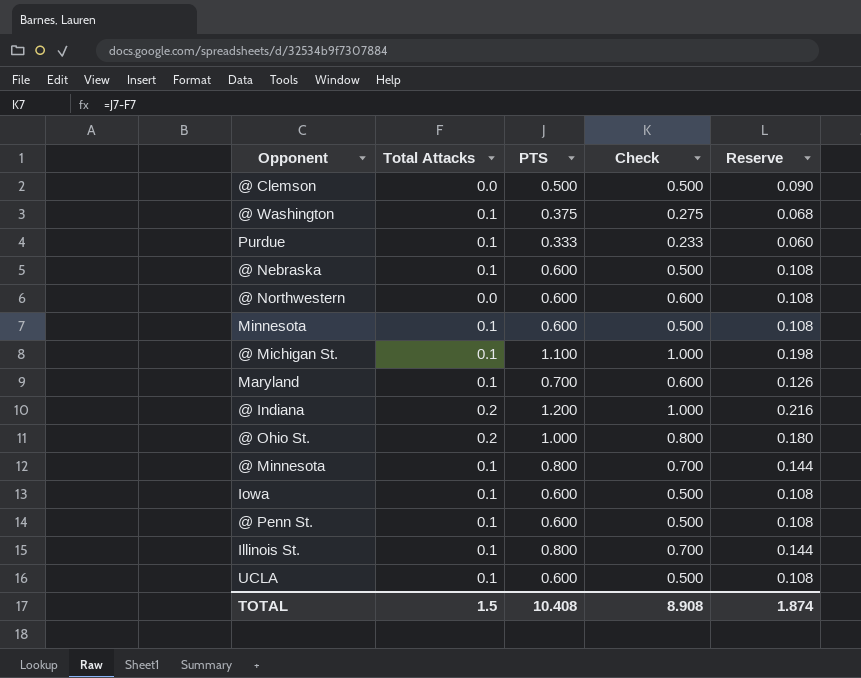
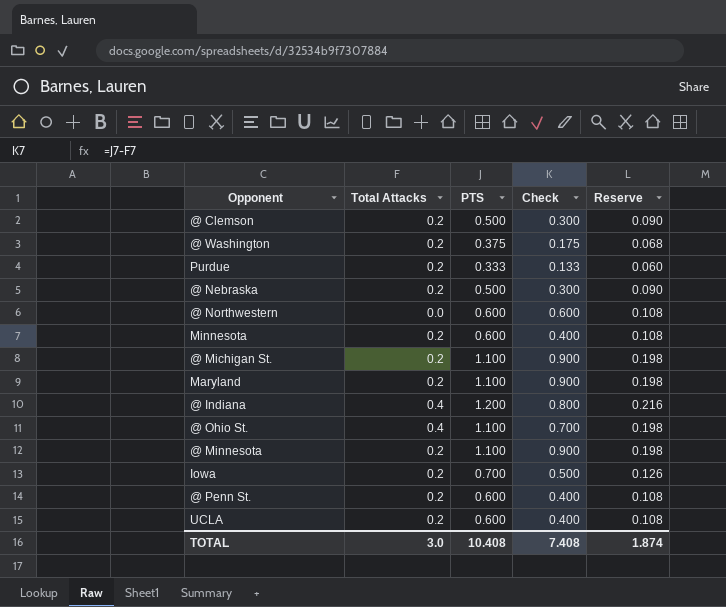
row Illinois St.: 0.1 | 0.800 | 0.700 | 0.144 -> none
@ Clemson | Total Attacks: 0.0 -> 0.2
@ Clemson | Check: 0.500 -> 0.300
@ Washington | Total Attacks: 0.1 -> 0.2
@ Washington | Check: 0.275 -> 0.175
Purdue | Total Attacks: 0.1 -> 0.2
Purdue | Check: 0.233 -> 0.133
@ Nebraska | Total Attacks: 0.1 -> 0.2
@ Nebraska | PTS: 0.600 -> 0.500
@ Nebraska | Check: 0.500 -> 0.300
@ Nebraska | Reserve: 0.108 -> 0.090
Minnesota | Total Attacks: 0.1 -> 0.2
Minnesota | Check: 0.500 -> 0.400
@ Michigan St. | Total Attacks: 0.1 -> 0.2
@ Michigan St. | Check: 1.000 -> 0.900
Maryland | Total Attacks: 0.1 -> 0.2
Maryland | PTS: 0.700 -> 1.100
Maryland | Check: 0.600 -> 0.900
Maryland | Reserve: 0.126 -> 0.198
@ Indiana | Total Attacks: 0.2 -> 0.4
@ Indiana | Check: 1.000 -> 0.800
@ Ohio St. | Total Attacks: 0.2 -> 0.4
@ Ohio St. | PTS: 1.000 -> 1.100
@ Ohio St. | Check: 0.800 -> 0.700
@ Ohio St. | Reserve: 0.180 -> 0.198
@ Minnesota | Total Attacks: 0.1 -> 0.2
@ Minnesota | PTS: 0.800 -> 1.100
@ Minnesota | Check: 0.700 -> 0.900
@ Minnesota | Reserve: 0.144 -> 0.198
Iowa | Total Attacks: 0.1 -> 0.2
Iowa | PTS: 0.600 -> 0.700
Iowa | Reserve: 0.108 -> 0.126
@ Penn St. | Total Attacks: 0.1 -> 0.2
@ Penn St. | Check: 0.500 -> 0.400
UCLA | Total Attacks: 0.1 -> 0.2
UCLA | Check: 0.500 -> 0.400
TOTAL | Total Attacks: 1.5 -> 3.0
TOTAL | Check: 8.908 -> 7.408

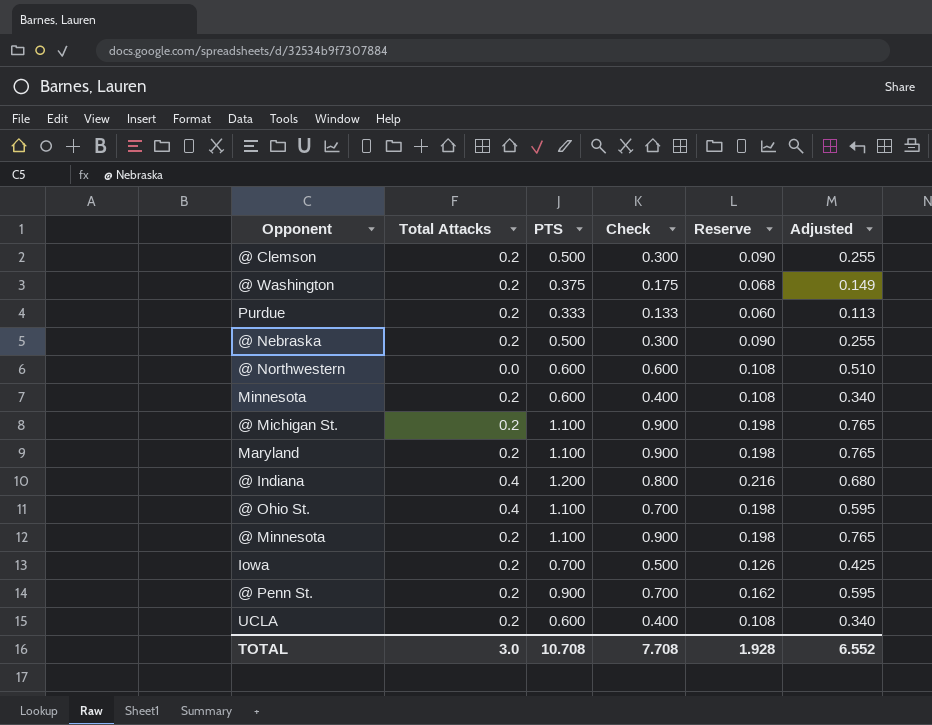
column Adjusted | formula: none -> [Check] * 0.85
@ Penn St. | PTS: 0.600 -> 0.900
@ Penn St. | Check: 0.400 -> 0.700
@ Penn St. | Reserve: 0.108 -> 0.162
TOTAL | PTS: 10.408 -> 10.708
TOTAL | Check: 7.408 -> 7.708
TOTAL | Reserve: 1.874 -> 1.928

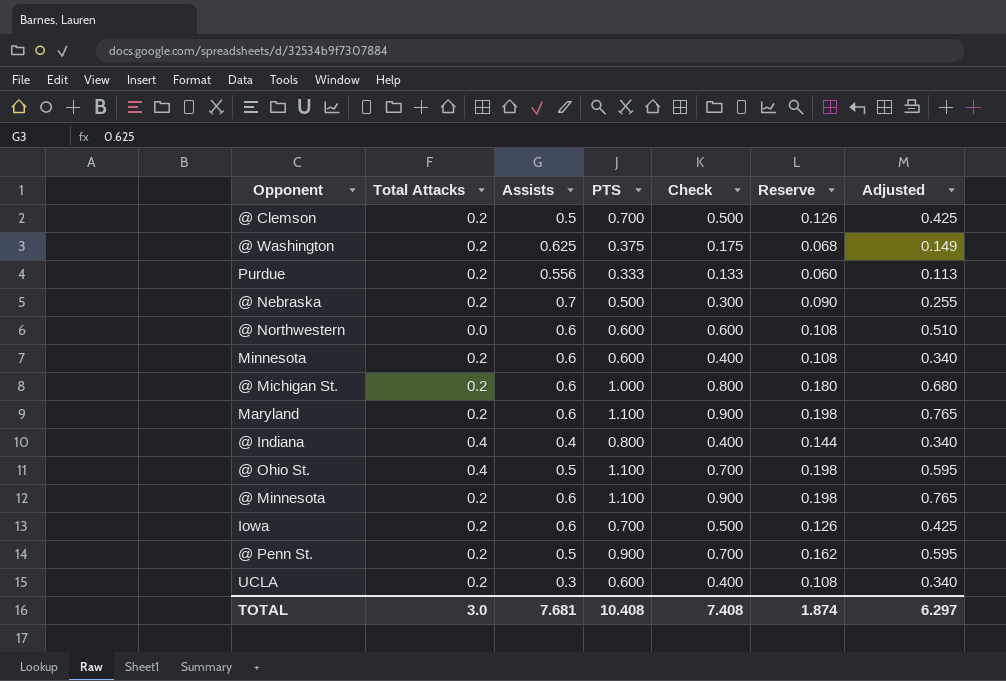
column Assists | position: none -> 3
@ Clemson | PTS: 0.500 -> 0.700
@ Clemson | Check: 0.300 -> 0.500
@ Clemson | Reserve: 0.090 -> 0.126
@ Clemson | Adjusted: 0.255 -> 0.425
@ Michigan St. | PTS: 1.100 -> 1.000
@ Michigan St. | Check: 0.900 -> 0.800
@ Michigan St. | Reserve: 0.198 -> 0.180
@ Michigan St. | Adjusted: 0.765 -> 0.680
@ Indiana | PTS: 1.200 -> 0.800
@ Indiana | Check: 0.800 -> 0.400
@ Indiana | Reserve: 0.216 -> 0.144
@ Indiana | Adjusted: 0.680 -> 0.340
TOTAL | PTS: 10.708 -> 10.408
TOTAL | Check: 7.708 -> 7.408
TOTAL | Reserve: 1.928 -> 1.874
TOTAL | Adjusted: 6.552 -> 6.297

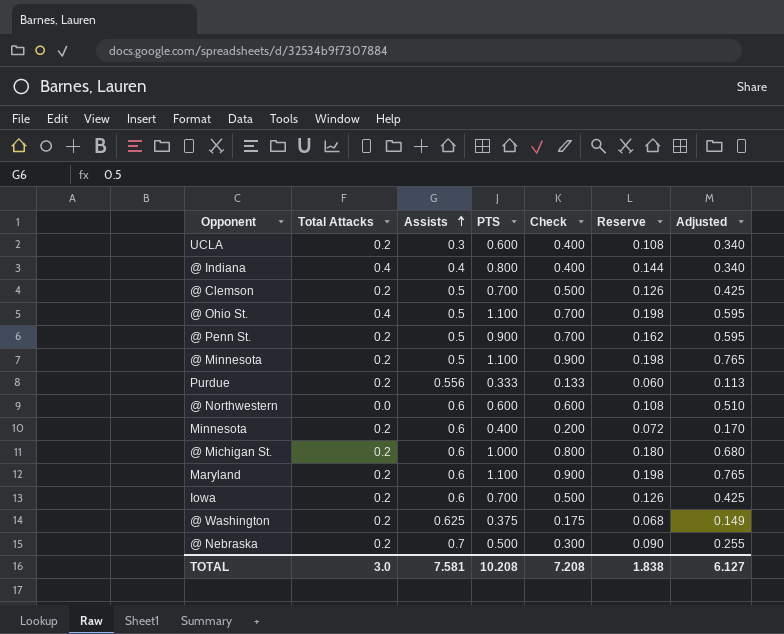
row order: none -> Assists ascending
@ Minnesota | Assists: 0.6 -> 0.5
Minnesota | PTS: 0.600 -> 0.400
Minnesota | Check: 0.400 -> 0.200
Minnesota | Reserve: 0.108 -> 0.072
Minnesota | Adjusted: 0.340 -> 0.170
TOTAL | Assists: 7.681 -> 7.581
TOTAL | PTS: 10.408 -> 10.208
TOTAL | Check: 7.408 -> 7.208
TOTAL | Reserve: 1.874 -> 1.838
TOTAL | Adjusted: 6.297 -> 6.127

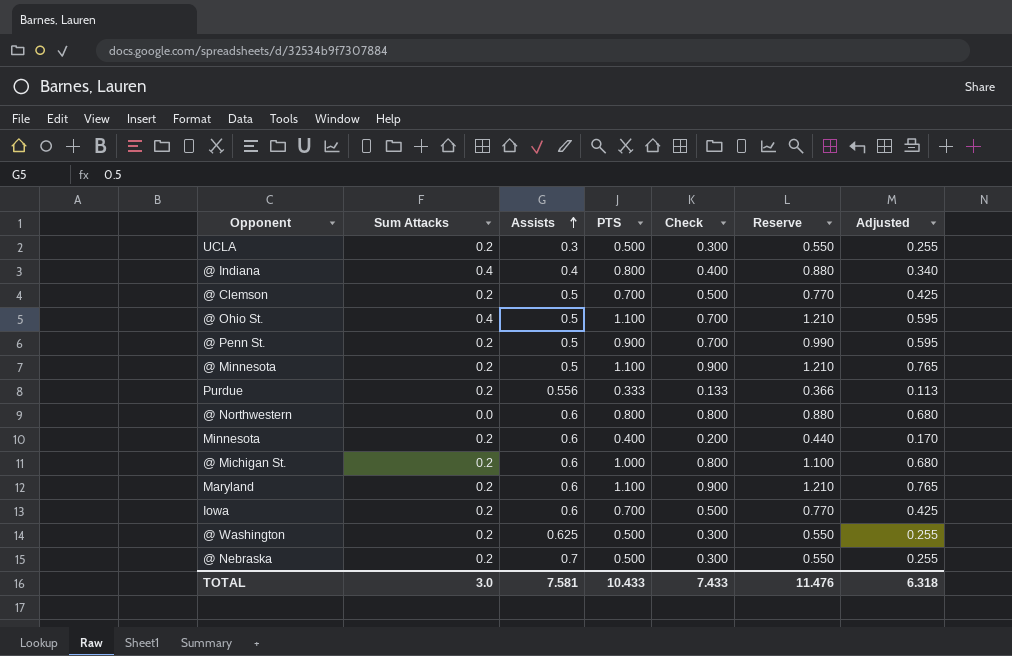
column name: Total Attacks -> Sum Attacks
column Reserve | formula: [PTS] * 0.18 -> [PTS] * 1.1
UCLA | PTS: 0.600 -> 0.500
UCLA | Check: 0.400 -> 0.300
UCLA | Adjusted: 0.340 -> 0.255
@ Northwestern | PTS: 0.600 -> 0.800
@ Northwestern | Check: 0.600 -> 0.800
@ Northwestern | Adjusted: 0.510 -> 0.680
@ Washington | PTS: 0.375 -> 0.500
@ Washington | Check: 0.175 -> 0.300
@ Washington | Adjusted: 0.149 -> 0.255
TOTAL | PTS: 10.208 -> 10.433
TOTAL | Check: 7.208 -> 7.433
TOTAL | Reserve: 1.838 -> 11.476
TOTAL | Adjusted: 6.127 -> 6.318

